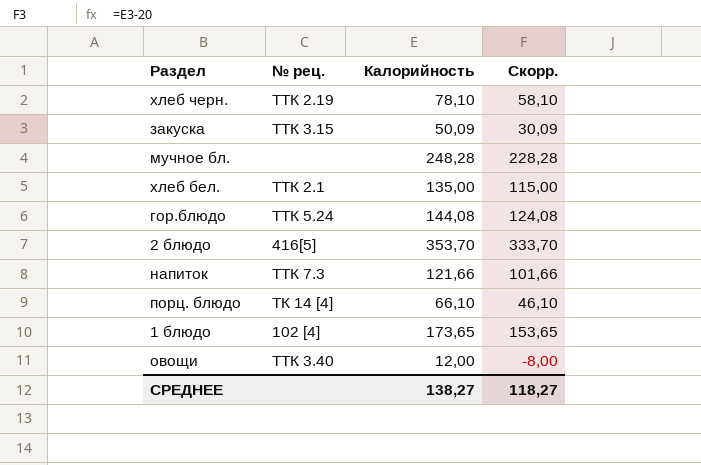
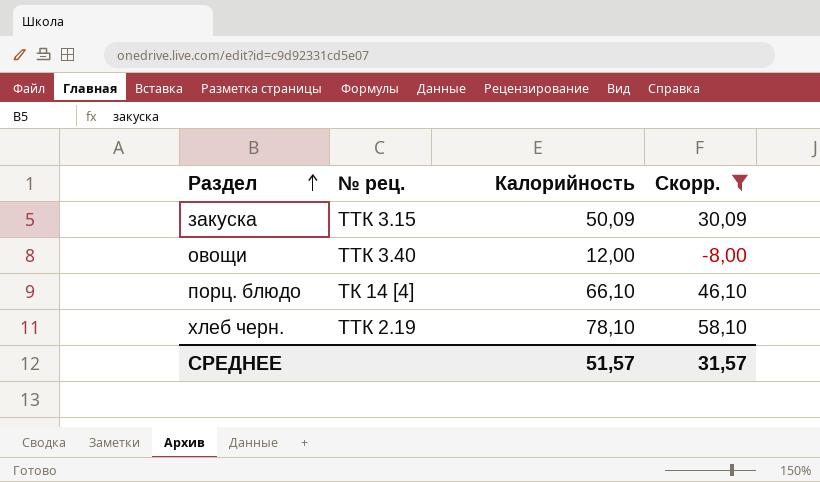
filter: none -> Скорр. <= 58,10
row order: none -> Раздел ascending
СРЕДНЕЕ | Калорийность: 138,27 -> 51,57
СРЕДНЕЕ | Скорр.: 118,27 -> 31,57

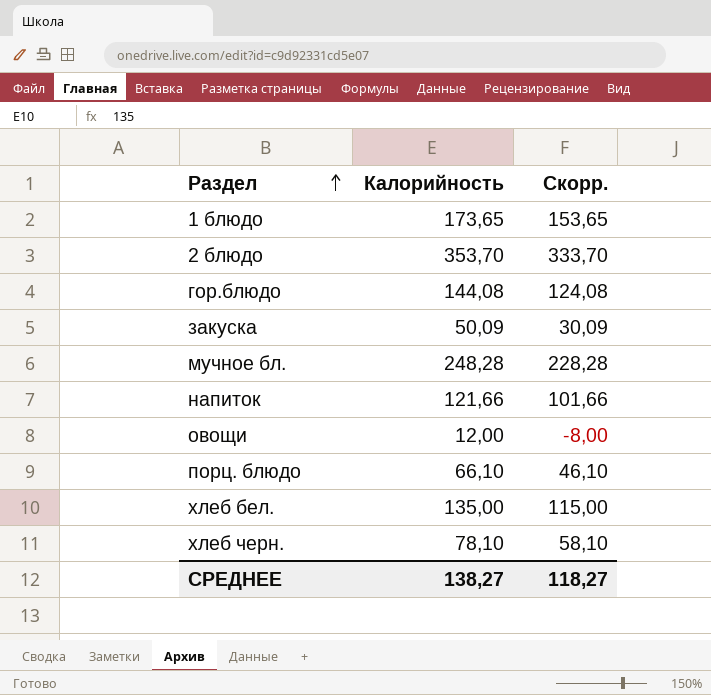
filter: Скорр. <= 58,10 -> none
column № рец. | position: 2 -> none
СРЕДНЕЕ | Калорийность: 51,57 -> 138,27
СРЕДНЕЕ | Скорр.: 31,57 -> 118,27

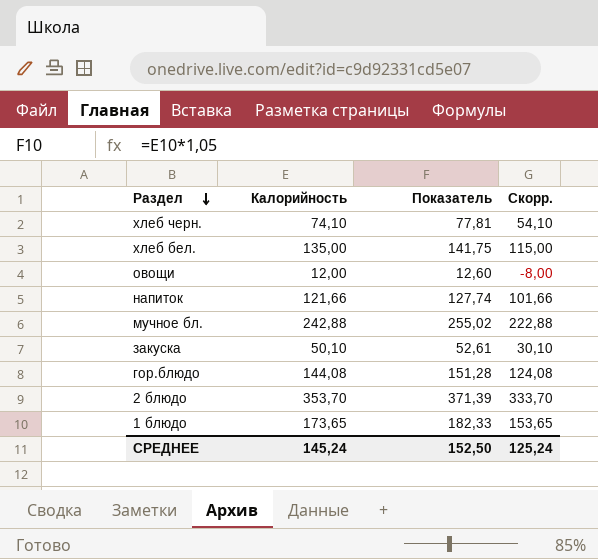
row order: Раздел ascending -> Раздел descending
column Показатель | formula: none -> [Калорийность] * 1,05
row порц. блюдо: 66,10 | 46,10 -> none
хлеб черн. | Калорийность: 78,10 -> 74,10
хлеб черн. | Скорр.: 58,10 -> 54,10
мучное бл. | Калорийность: 248,28 -> 242,88
мучное бл. | Скорр.: 228,28 -> 222,88
закуска | Калорийность: 50,09 -> 50,10
закуска | Скорр.: 30,09 -> 30,10
СРЕДНЕЕ | Калорийность: 138,27 -> 145,24
СРЕДНЕЕ | Скорр.: 118,27 -> 125,24

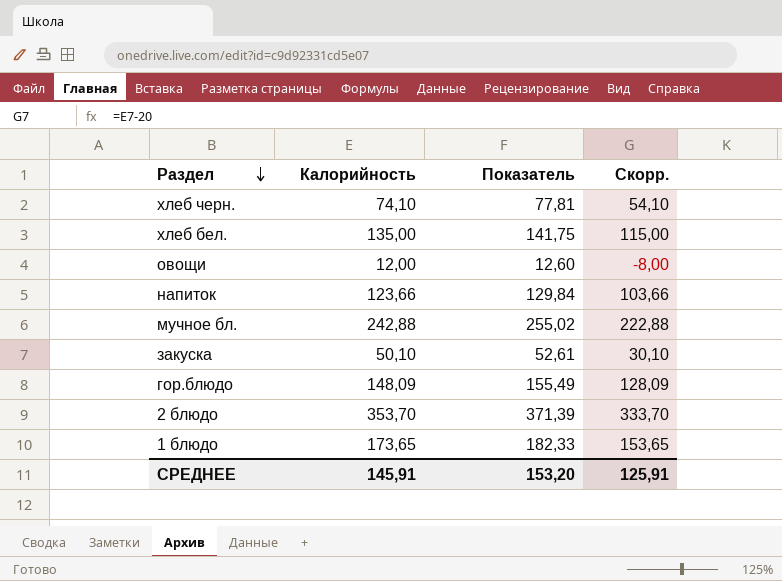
напиток | Калорийность: 121,66 -> 123,66
напиток | Показатель: 127,74 -> 129,84
напиток | Скорр.: 101,66 -> 103,66
гор.блюдо | Калорийность: 144,08 -> 148,09
гор.блюдо | Показатель: 151,28 -> 155,49
гор.блюдо | Скорр.: 124,08 -> 128,09
СРЕДНЕЕ | Калорийность: 145,24 -> 145,91
СРЕДНЕЕ | Показатель: 152,50 -> 153,20
СРЕДНЕЕ | Скорр.: 125,24 -> 125,91

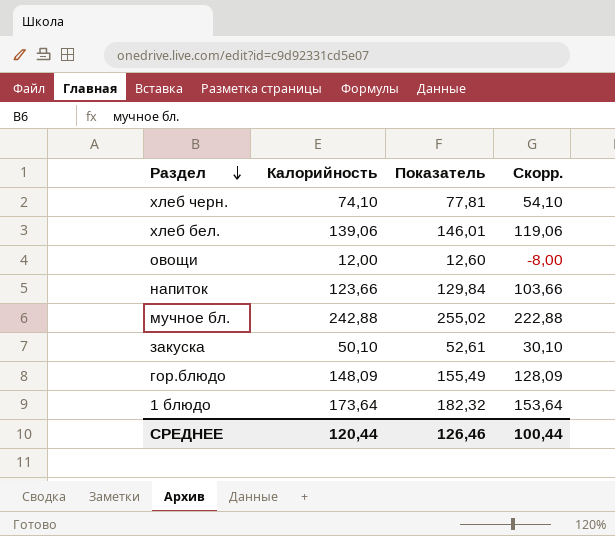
row 2 блюдо: 353,70 | 371,39 | 333,70 -> none
хлеб бел. | Калорийность: 135,00 -> 139,06
хлеб бел. | Показатель: 141,75 -> 146,01
хлеб бел. | Скорр.: 115,00 -> 119,06
1 блюдо | Калорийность: 173,65 -> 173,64
1 блюдо | Показатель: 182,33 -> 182,32
1 блюдо | Скорр.: 153,65 -> 153,64
СРЕДНЕЕ | Калорийность: 145,91 -> 120,44
СРЕДНЕЕ | Показатель: 153,20 -> 126,46
СРЕДНЕЕ | Скорр.: 125,91 -> 100,44

